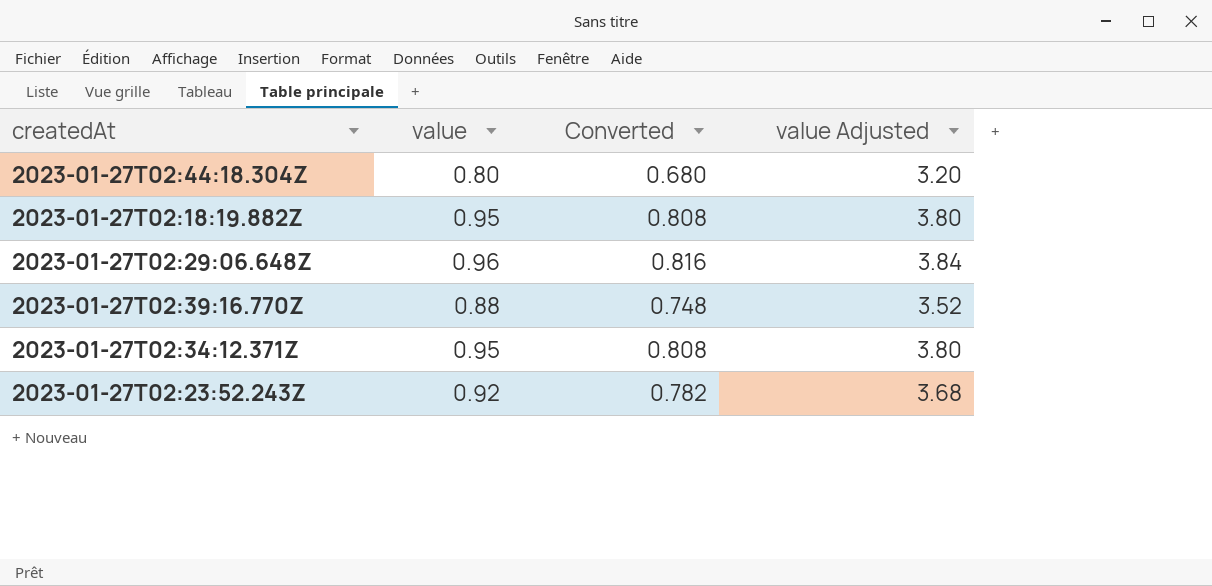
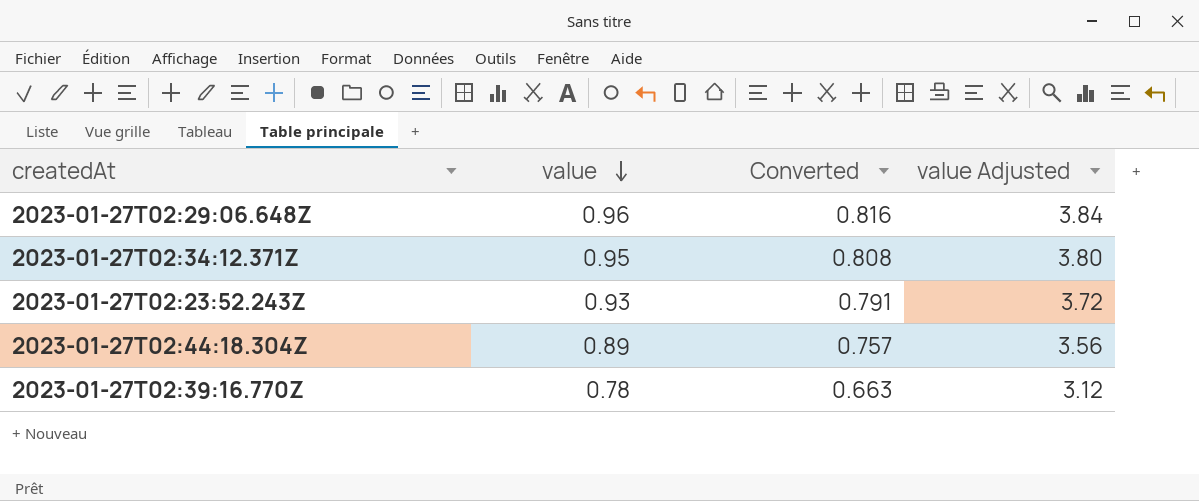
row order: none -> value descending
row 2023-01-27T02:18:19.882Z: 0.95 | 0.808 | 3.80 -> none
2023-01-27T02:23:52.243Z | value: 0.92 -> 0.93
2023-01-27T02:23:52.243Z | Converted: 0.782 -> 0.791
2023-01-27T02:23:52.243Z | value Adjusted: 3.68 -> 3.72
2023-01-27T02:44:18.304Z | value: 0.80 -> 0.89
2023-01-27T02:44:18.304Z | Converted: 0.680 -> 0.757
2023-01-27T02:44:18.304Z | value Adjusted: 3.20 -> 3.56
2023-01-27T02:39:16.770Z | value: 0.88 -> 0.78
2023-01-27T02:39:16.770Z | Converted: 0.748 -> 0.663
2023-01-27T02:39:16.770Z | value Adjusted: 3.52 -> 3.12

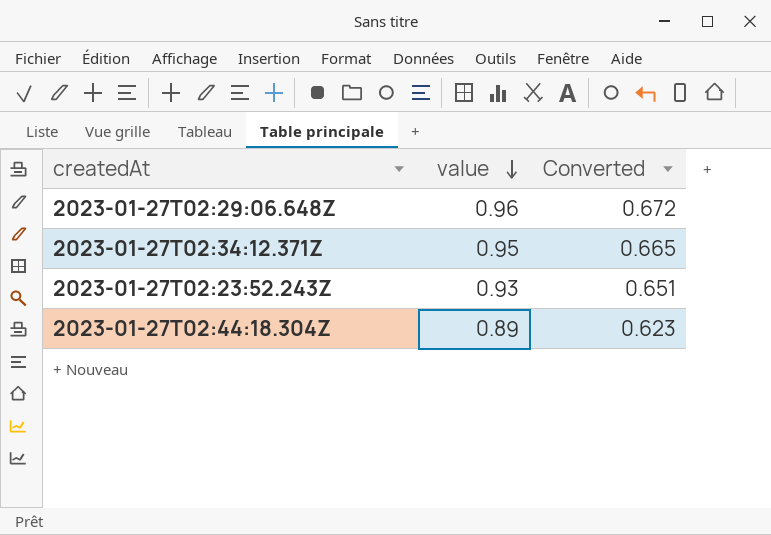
column value Adjusted | formula: [value] * 4 -> none
column Converted | formula: [value] * 0.85 -> [value] * 0.7
row 2023-01-27T02:39:16.770Z: 0.78 | 0.663 | 3.12 -> none

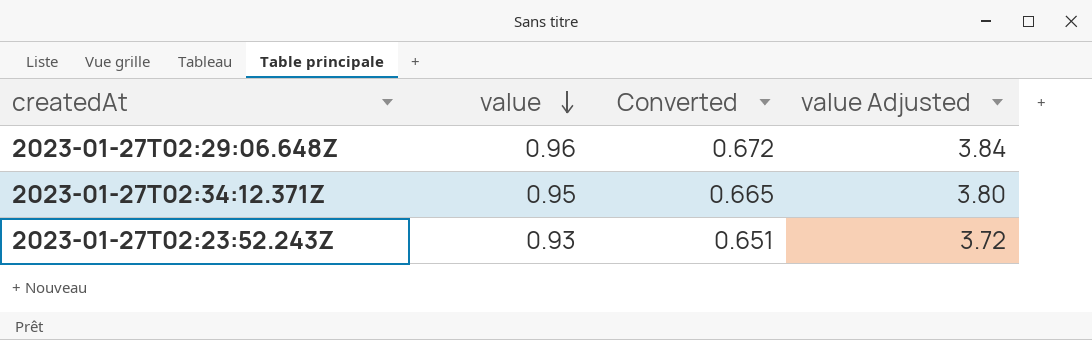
column value Adjusted | formula: none -> [value] * 4
row 2023-01-27T02:44:18.304Z: 0.89 | 0.623 -> none

